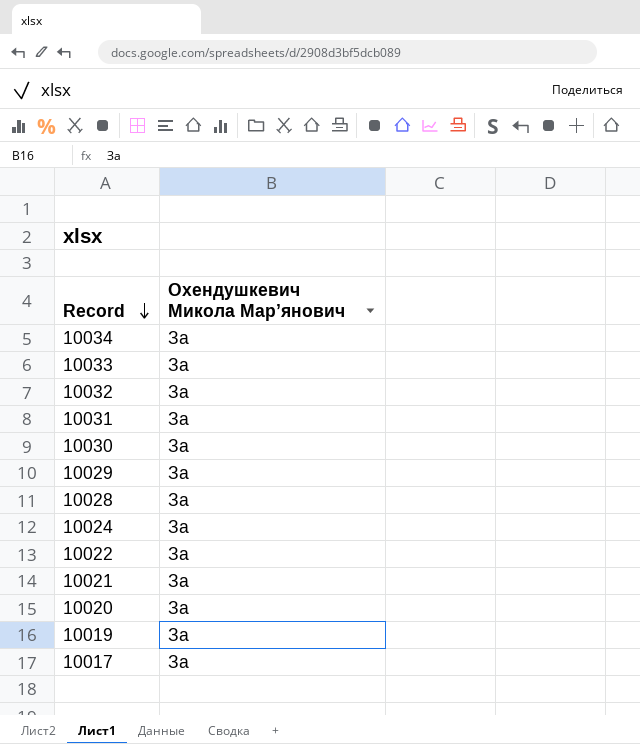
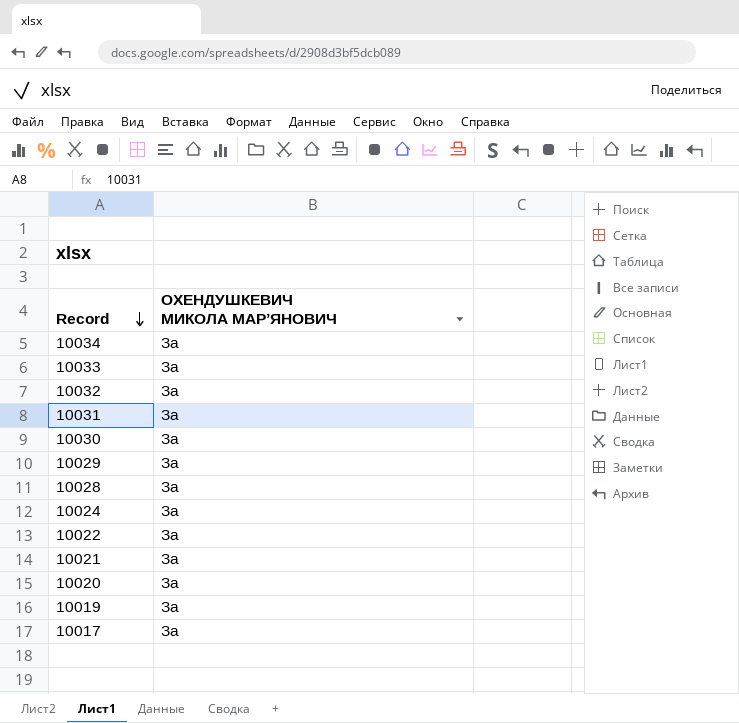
column name: Охендушкевич Микола Мар’янович -> ОХЕНДУШКЕВИЧ МИКОЛА МАР’ЯНОВИЧ

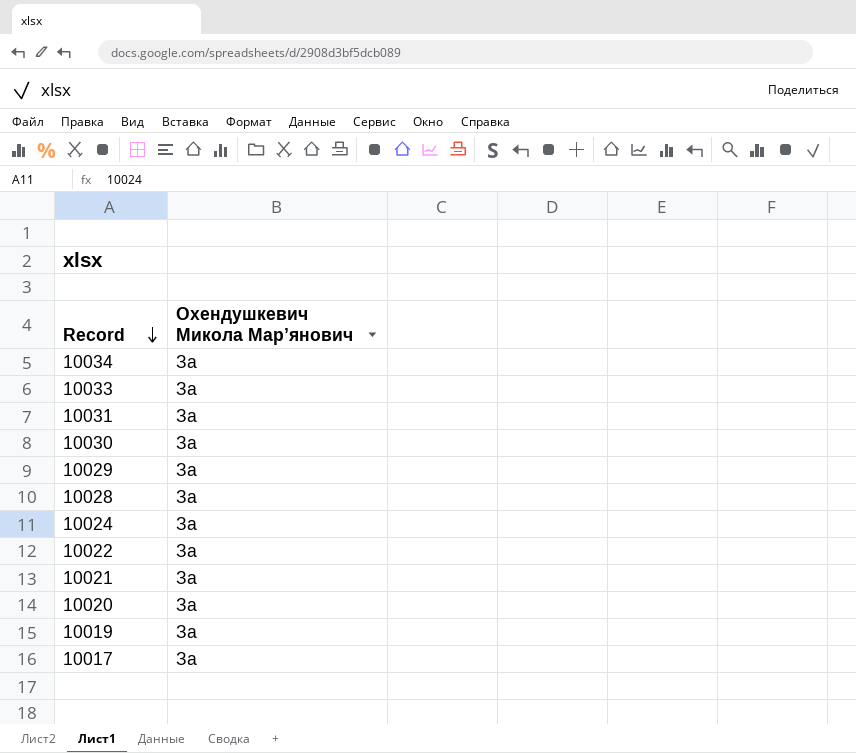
column name: ОХЕНДУШКЕВИЧ МИКОЛА МАР’ЯНОВИЧ -> Охендушкевич Микола Мар’янович
row 10032: За -> none

